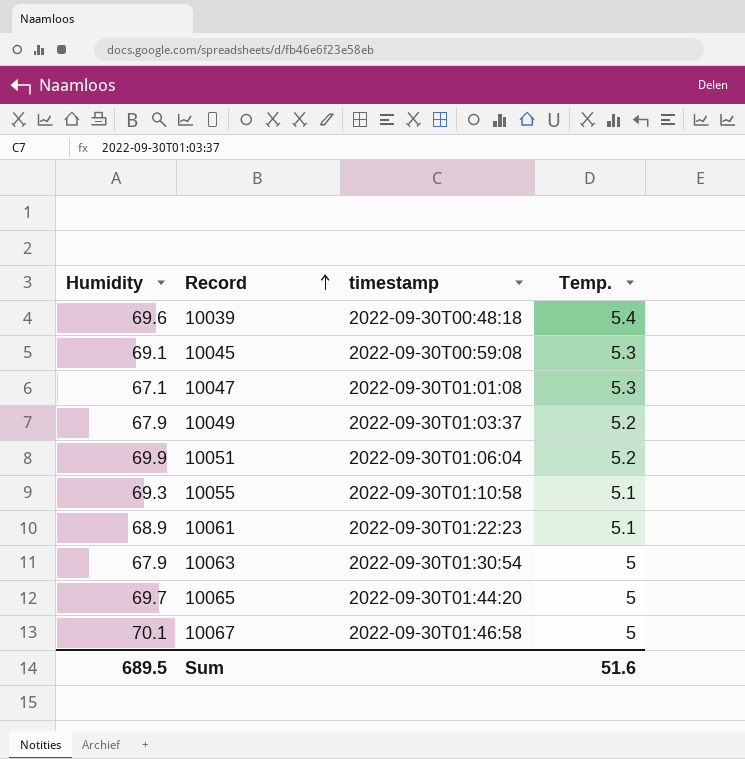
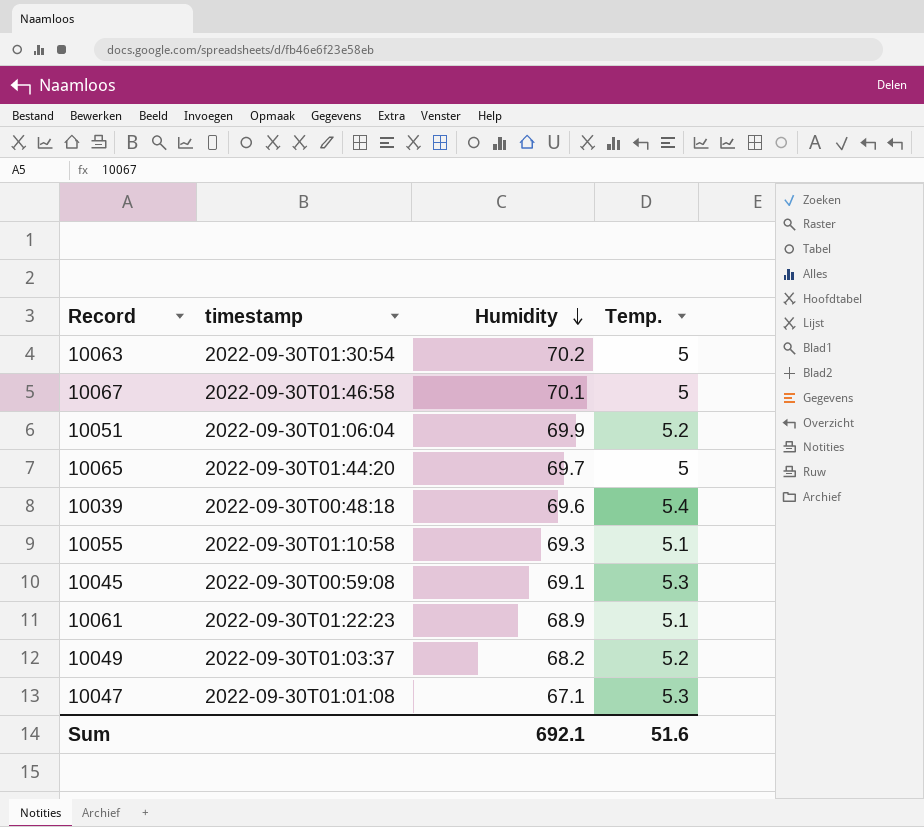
row order: Record ascending -> Humidity descending
column Humidity | position: 1 -> 3
10063 | Humidity: 67.9 -> 70.2
10049 | Humidity: 67.9 -> 68.2
Sum | Humidity: 689.5 -> 692.1

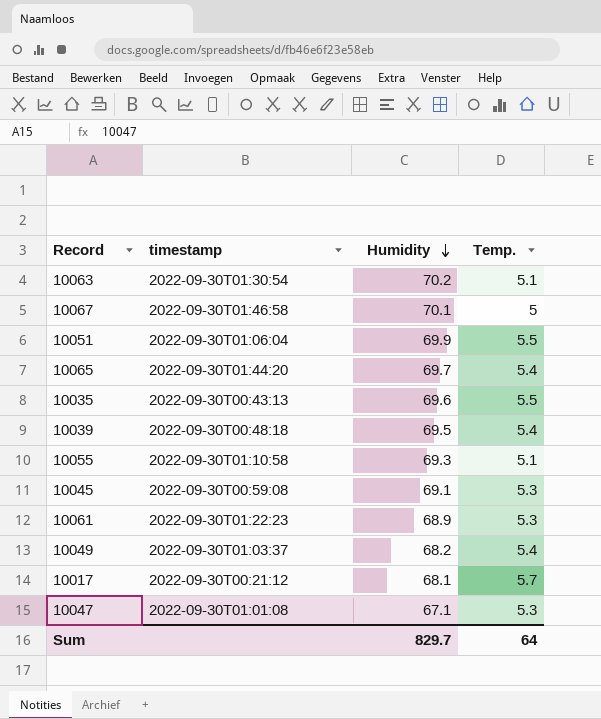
10063 | Temp.: 5 -> 5.1
10051 | Temp.: 5.2 -> 5.5
10065 | Temp.: 5 -> 5.4
row 10035: none -> 2022-09-30T00:43:13 | 69.6 | 5.5
10039 | Humidity: 69.6 -> 69.5
10061 | Temp.: 5.1 -> 5.3
10049 | Temp.: 5.2 -> 5.4
row 10017: none -> 2022-09-30T00:21:12 | 68.1 | 5.7
Sum | Humidity: 692.1 -> 829.7
Sum | Temp.: 51.6 -> 64

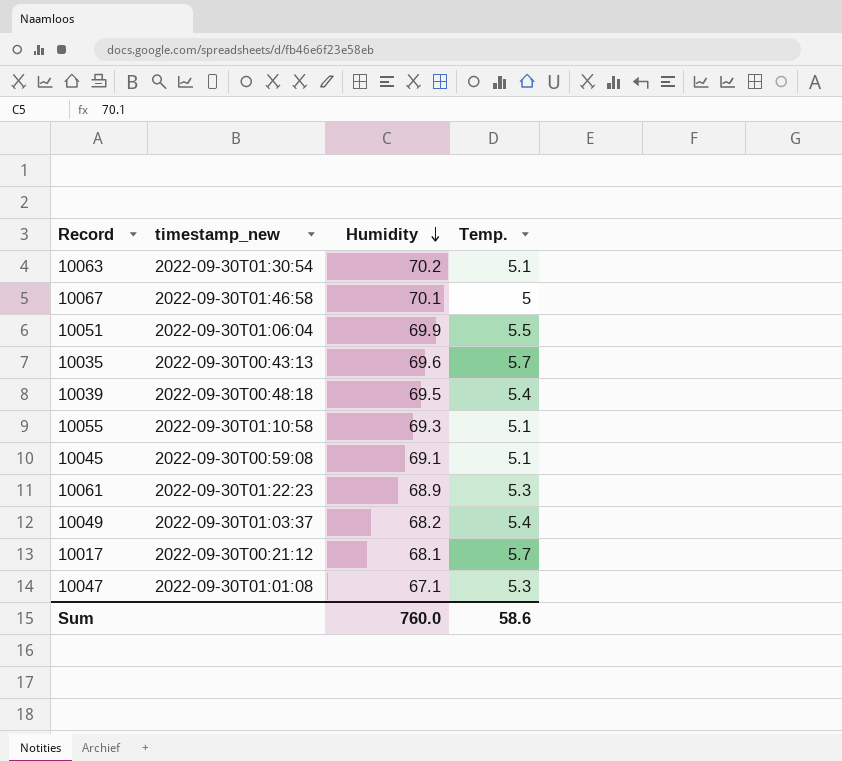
column name: timestamp -> timestamp_new
row 10065: 2022-09-30T01:44:20 | 69.7 | 5.4 -> none
10035 | Temp.: 5.5 -> 5.7
10045 | Temp.: 5.3 -> 5.1
Sum | Humidity: 829.7 -> 760.0
Sum | Temp.: 64 -> 58.6

